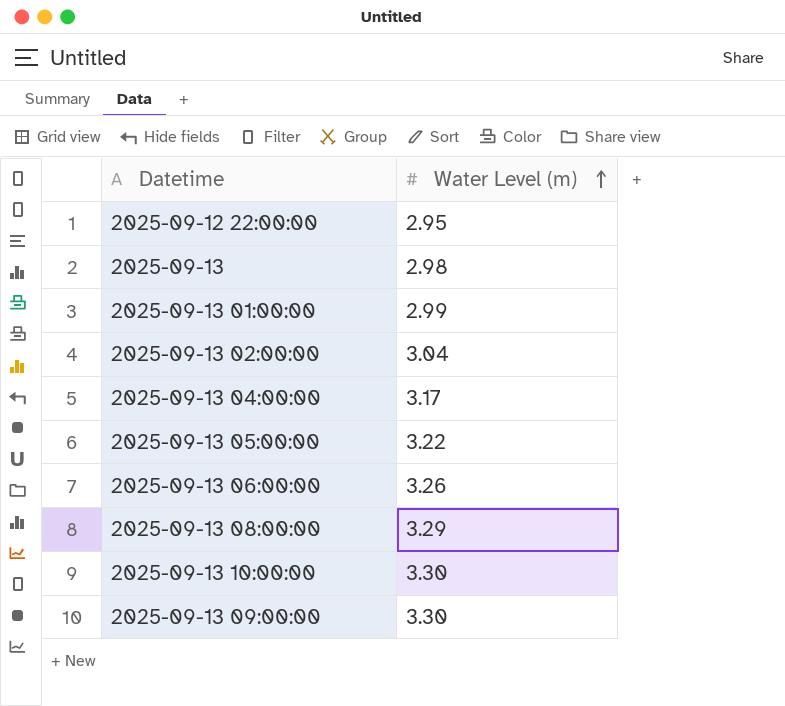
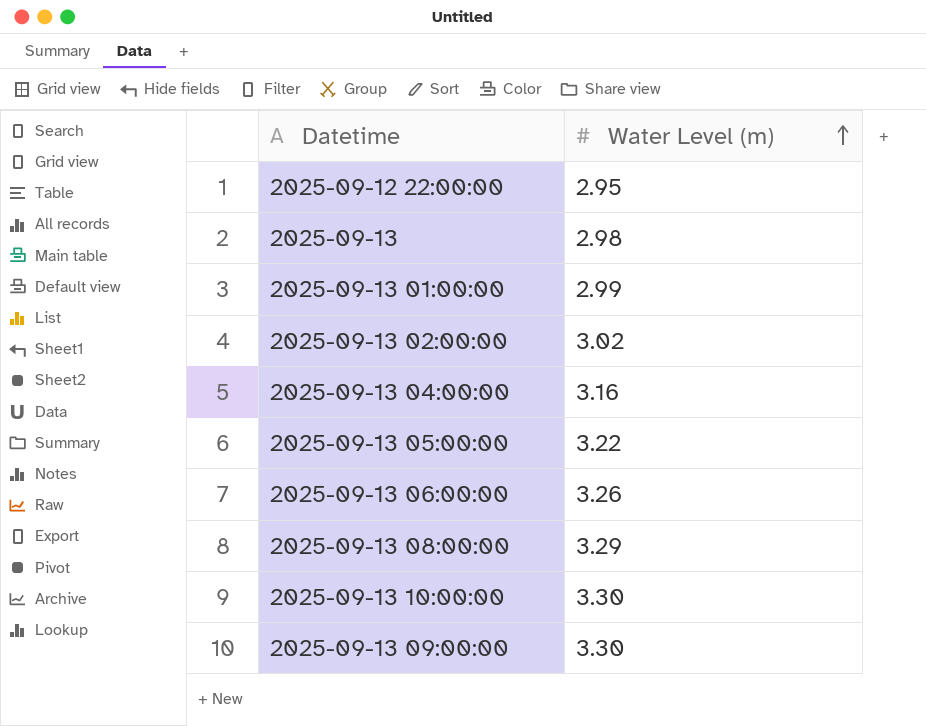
2025-09-13 02:00:00 | Water Level (m): 3.04 -> 3.02
2025-09-13 04:00:00 | Water Level (m): 3.17 -> 3.16

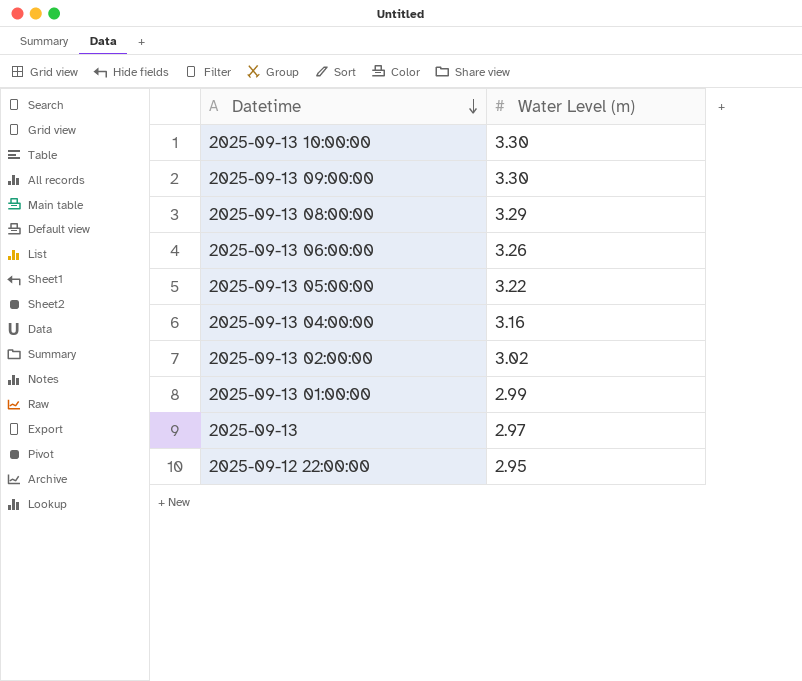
row order: Water Level (m) ascending -> Datetime descending
2025-09-13 | Water Level (m): 2.98 -> 2.97

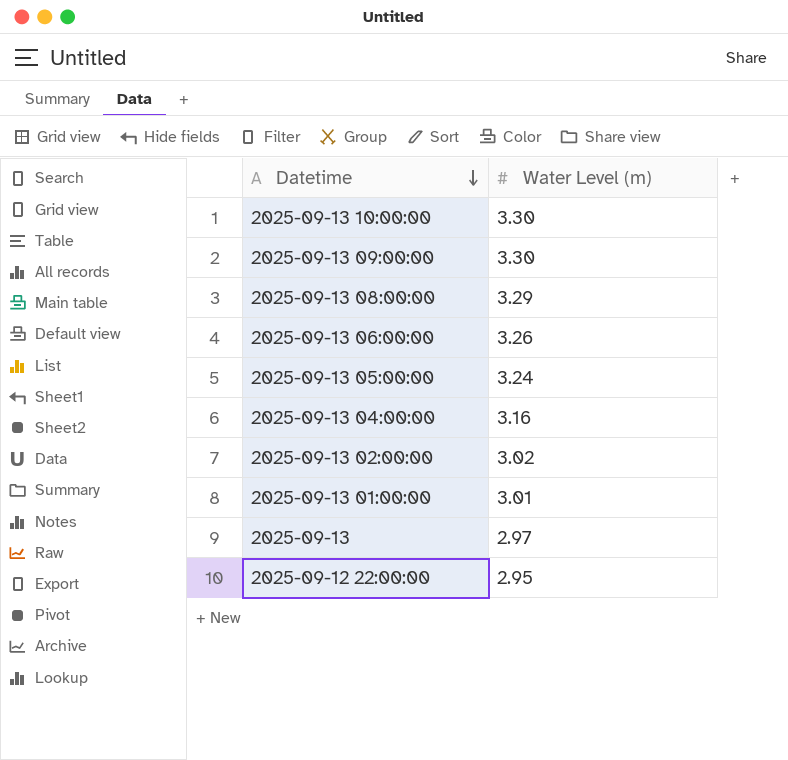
2025-09-13 05:00:00 | Water Level (m): 3.22 -> 3.24
2025-09-13 01:00:00 | Water Level (m): 2.99 -> 3.01

